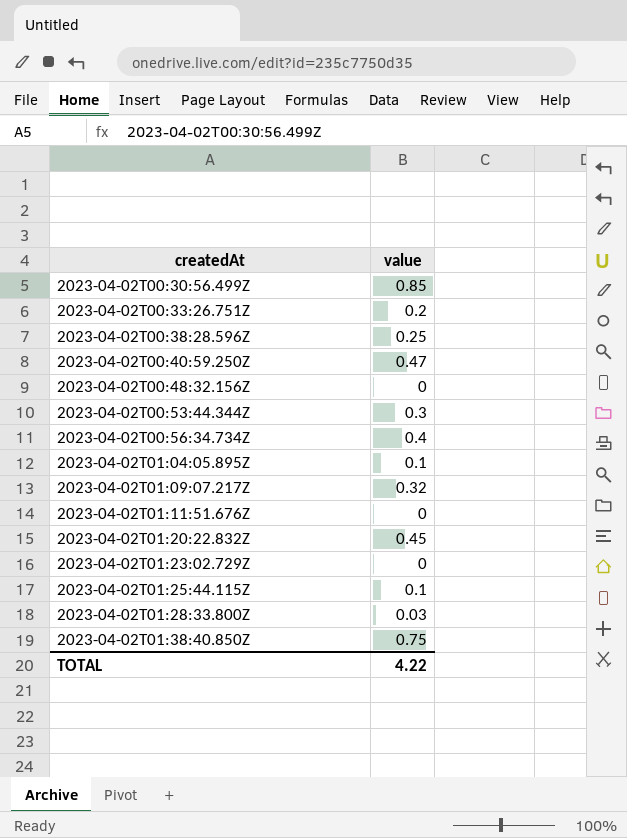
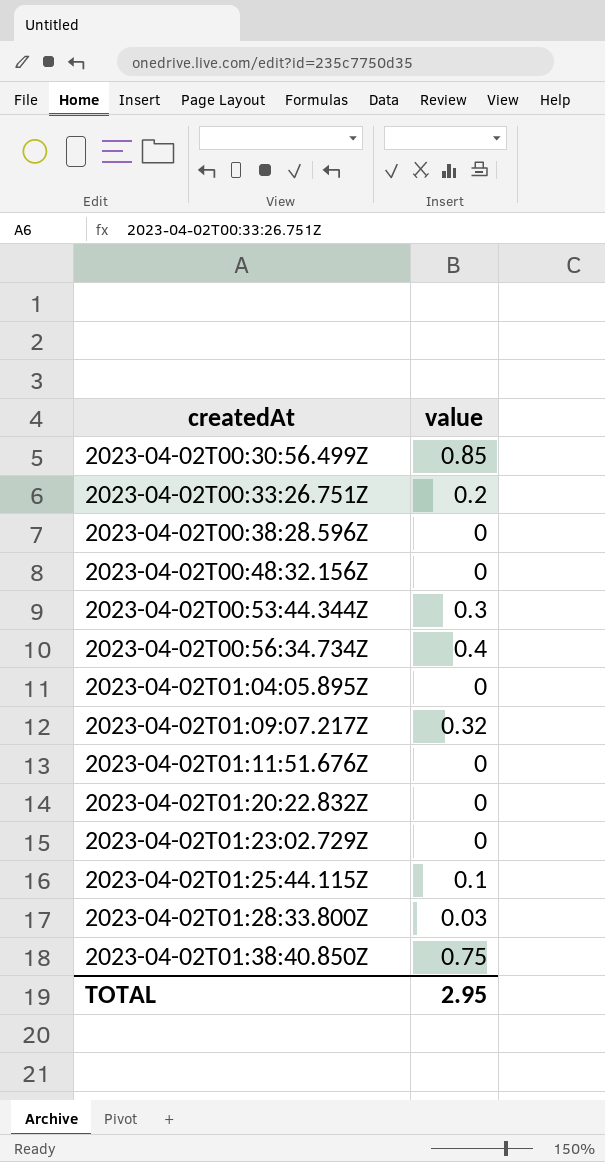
row 2023-04-02T00:40:59.250Z: 0.47 -> none
2023-04-02T00:38:28.596Z | value: 0.25 -> 0
2023-04-02T01:04:05.895Z | value: 0.1 -> 0
2023-04-02T01:20:22.832Z | value: 0.45 -> 0
TOTAL | value: 4.22 -> 2.95

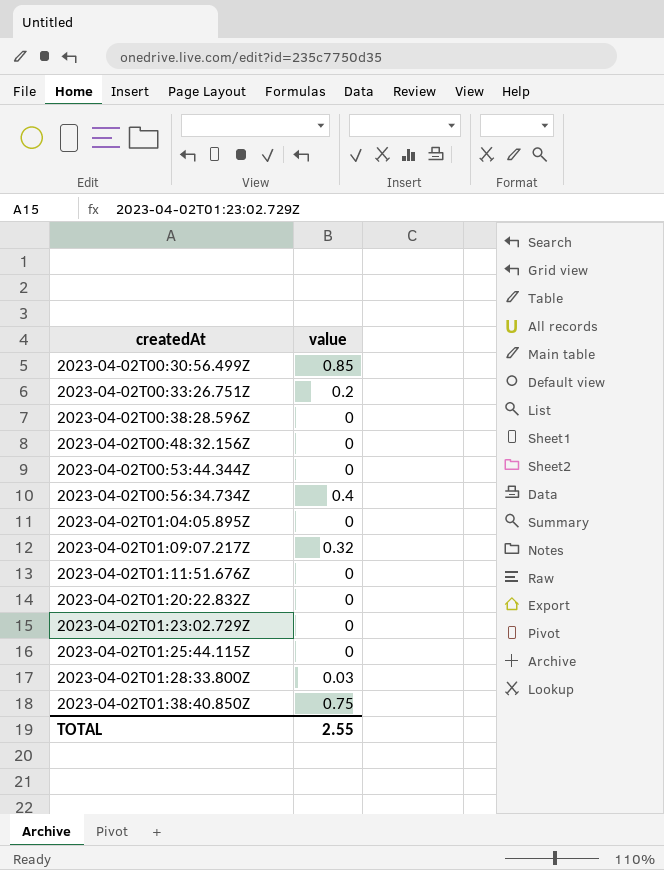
2023-04-02T00:53:44.344Z | value: 0.3 -> 0
2023-04-02T01:25:44.115Z | value: 0.1 -> 0
TOTAL | value: 2.95 -> 2.55

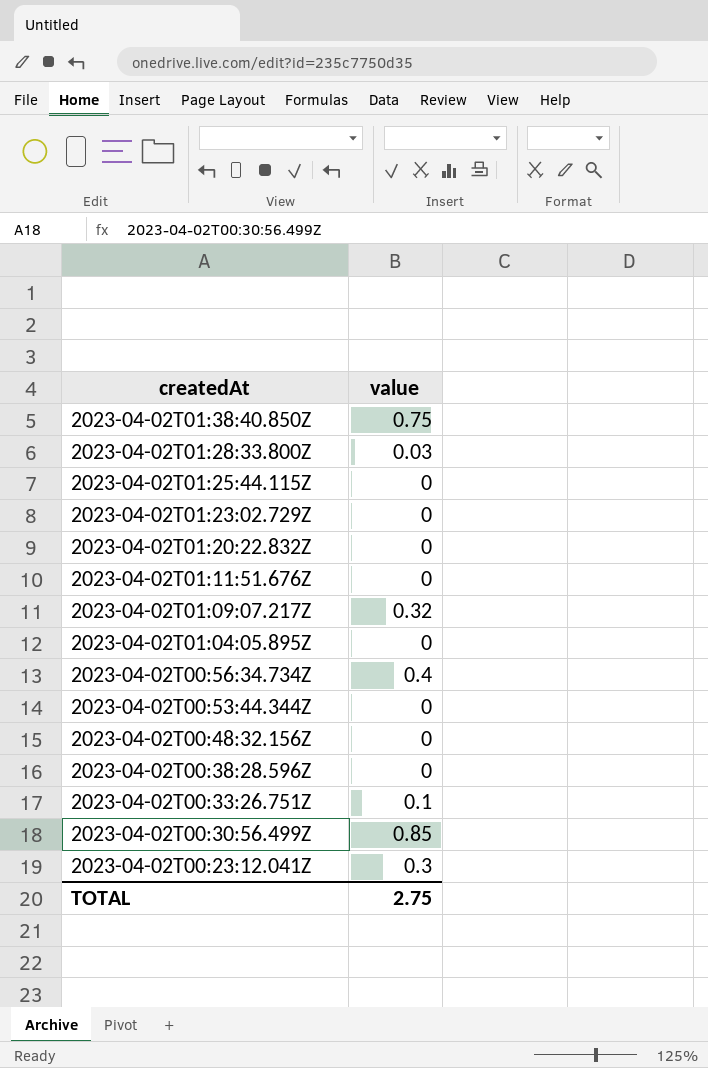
row order: createdAt ascending -> createdAt descending
2023-04-02T00:33:26.751Z | value: 0.2 -> 0.1
row 2023-04-02T00:23:12.041Z: none -> 0.3
TOTAL | value: 2.55 -> 2.75

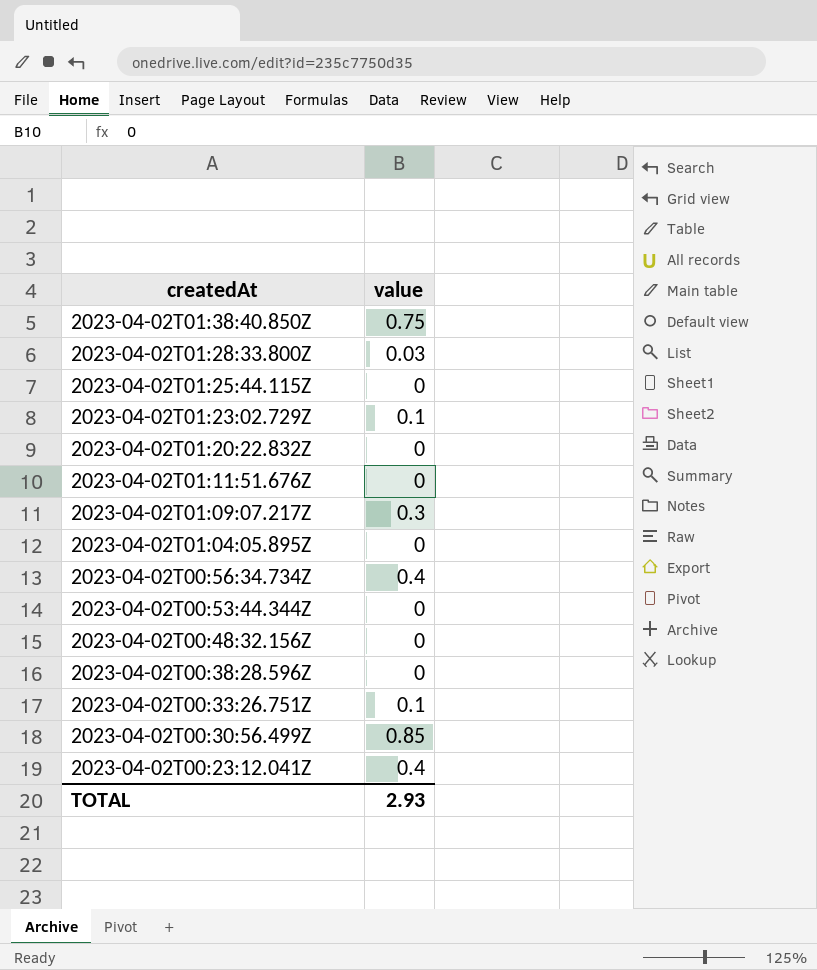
2023-04-02T01:23:02.729Z | value: 0 -> 0.1
2023-04-02T01:09:07.217Z | value: 0.32 -> 0.3
2023-04-02T00:23:12.041Z | value: 0.3 -> 0.4
TOTAL | value: 2.75 -> 2.93

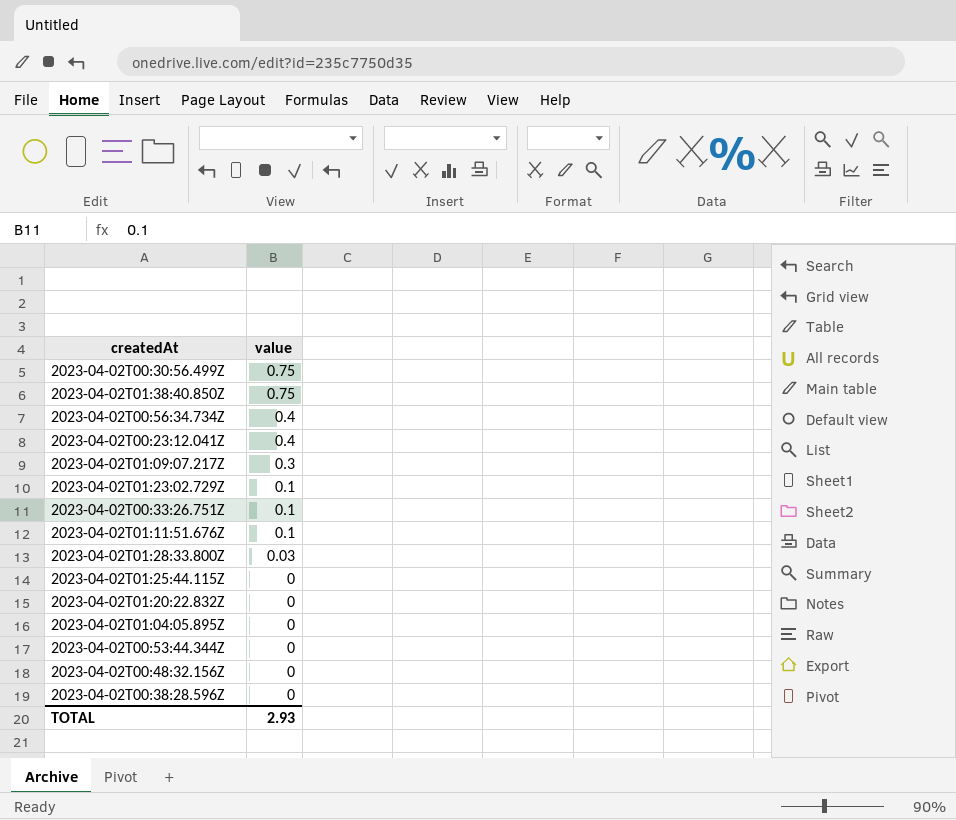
row order: createdAt descending -> value descending
2023-04-02T00:30:56.499Z | value: 0.85 -> 0.75
2023-04-02T01:11:51.676Z | value: 0 -> 0.1

